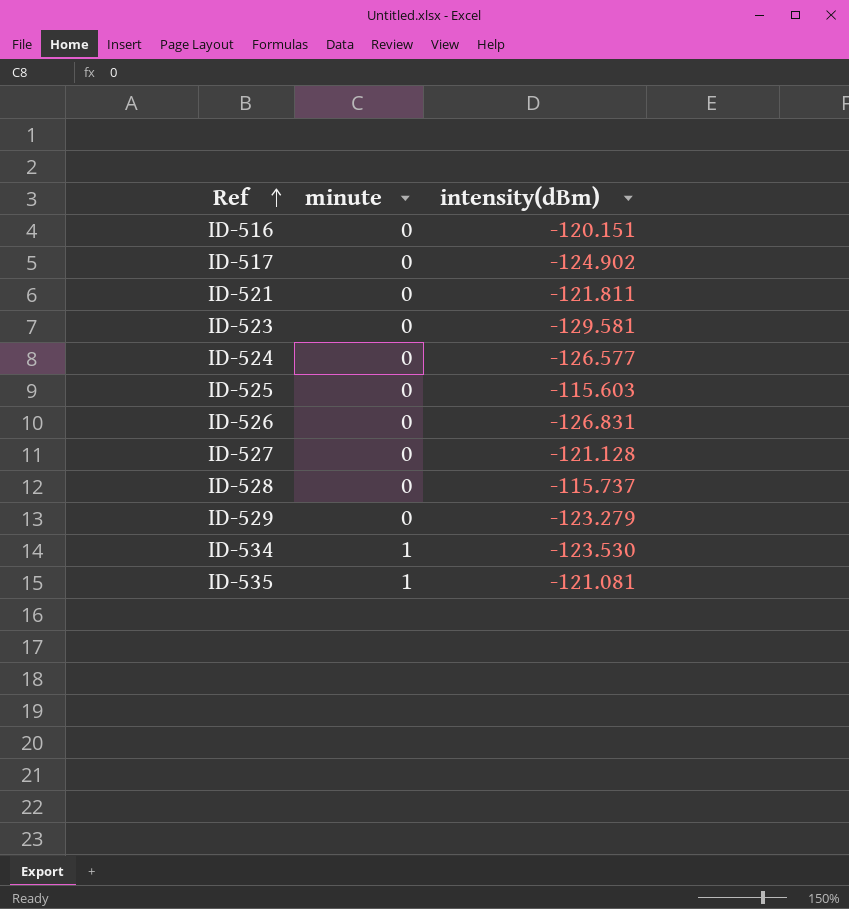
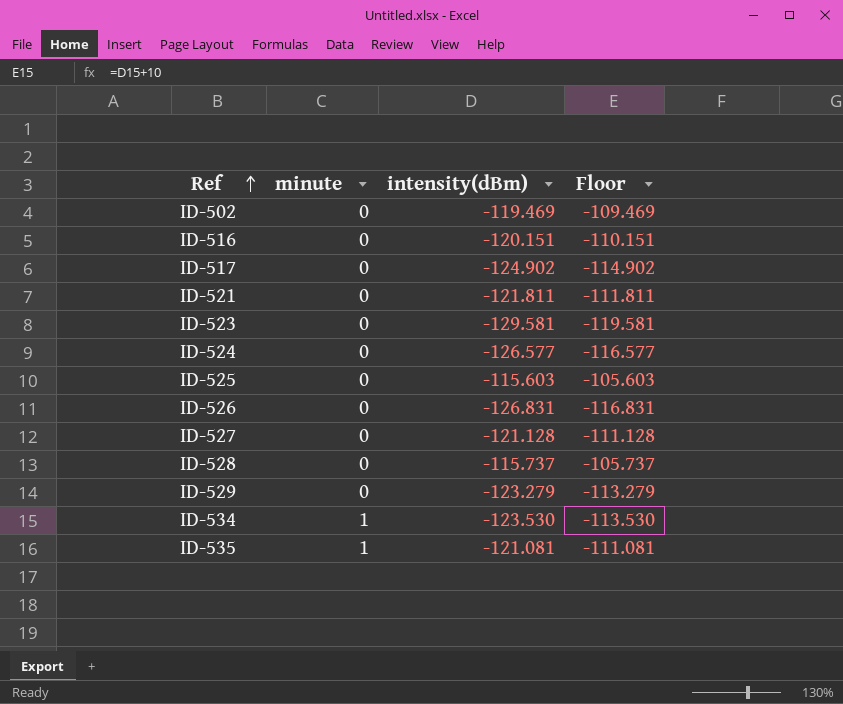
column Floor | formula: none -> [intensity(dBm)] + 10
row ID-502: none -> 0 | -119.469 | -109.469

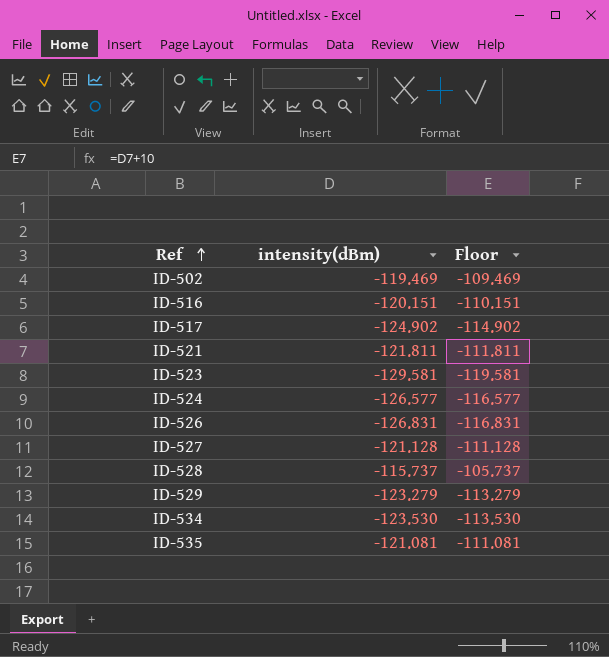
column minute | position: 2 -> none
row ID-525: 0 | -115.603 | -105.603 -> none

